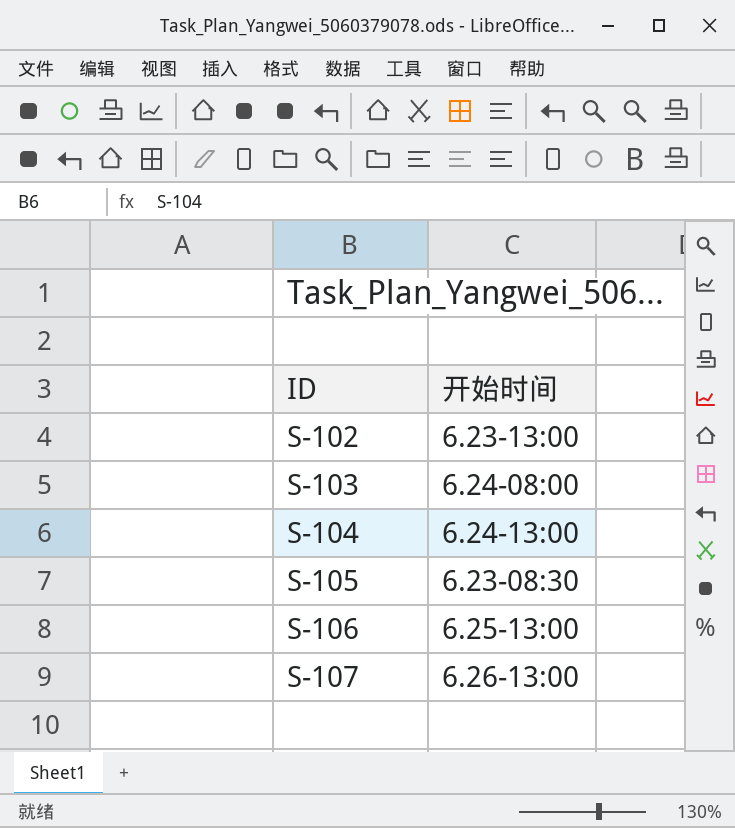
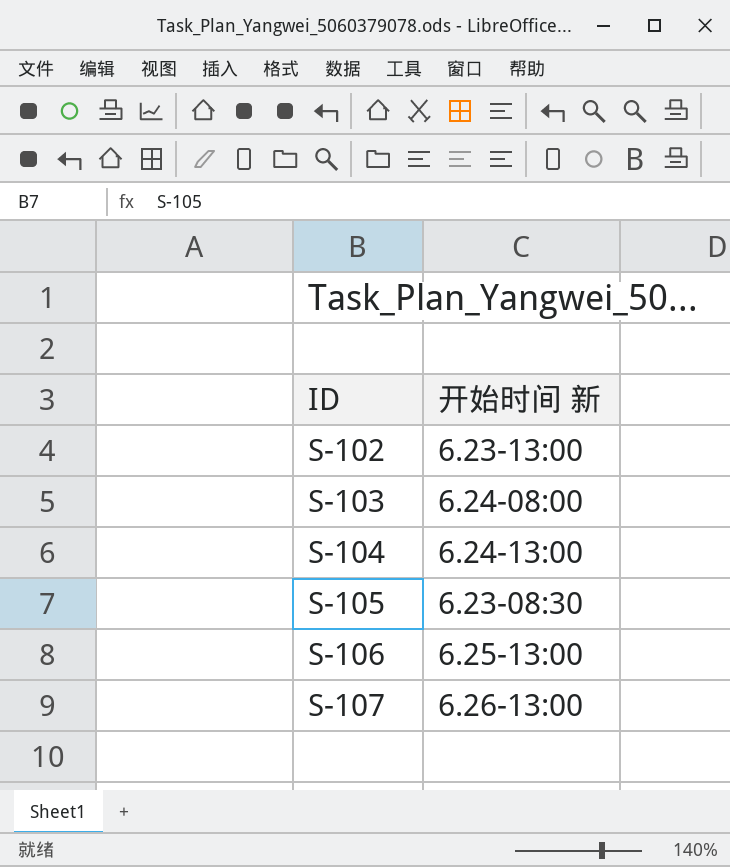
column name: 开始时间 -> 开始时间 新

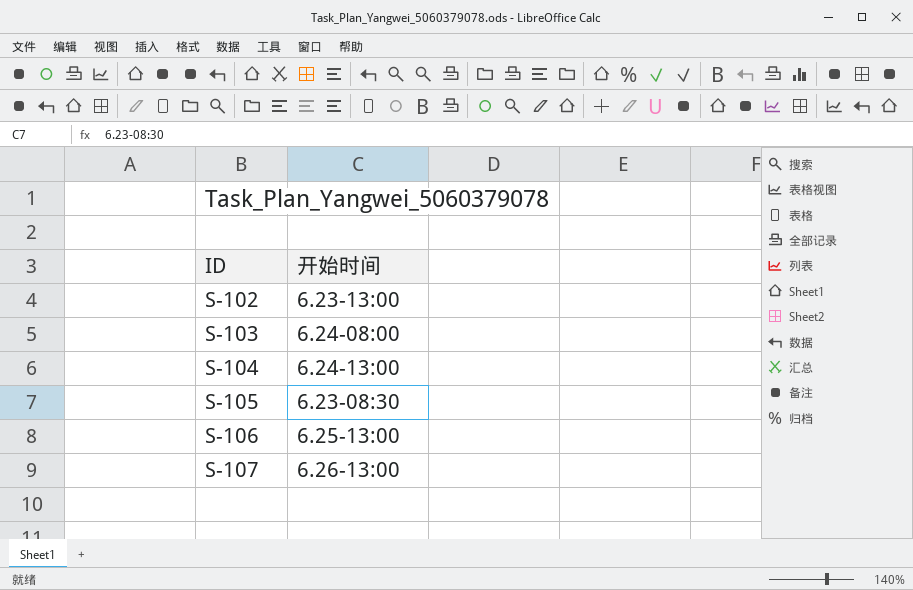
column name: 开始时间 新 -> 开始时间

